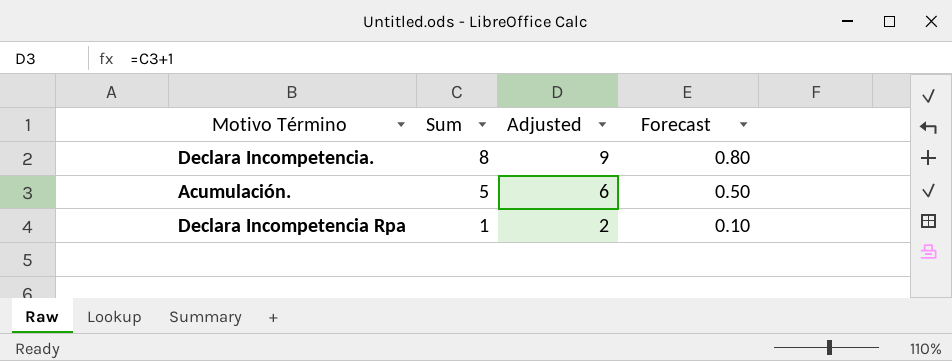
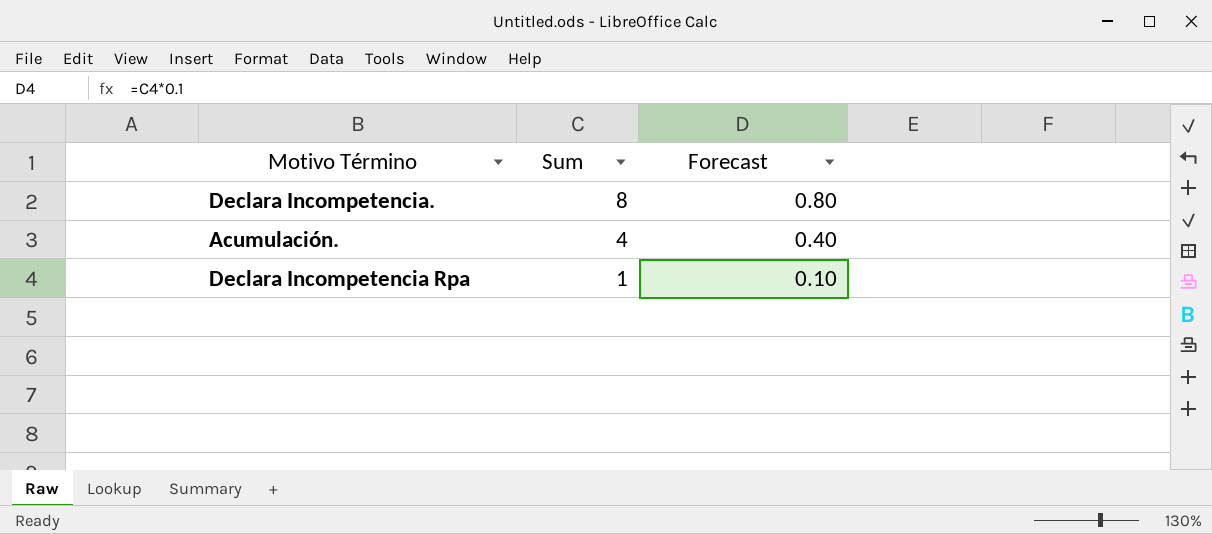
column Adjusted | formula: [Sum] + 1 -> none
Acumulación. | Sum: 5 -> 4
Acumulación. | Forecast: 0.50 -> 0.40

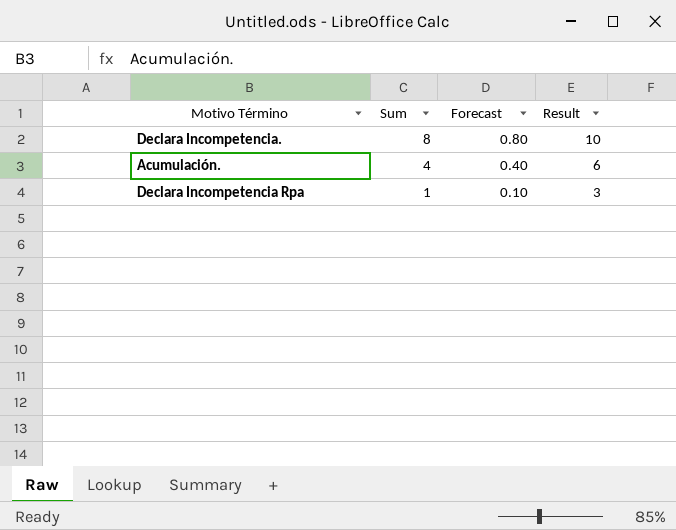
column Result | formula: none -> [Sum] + 2

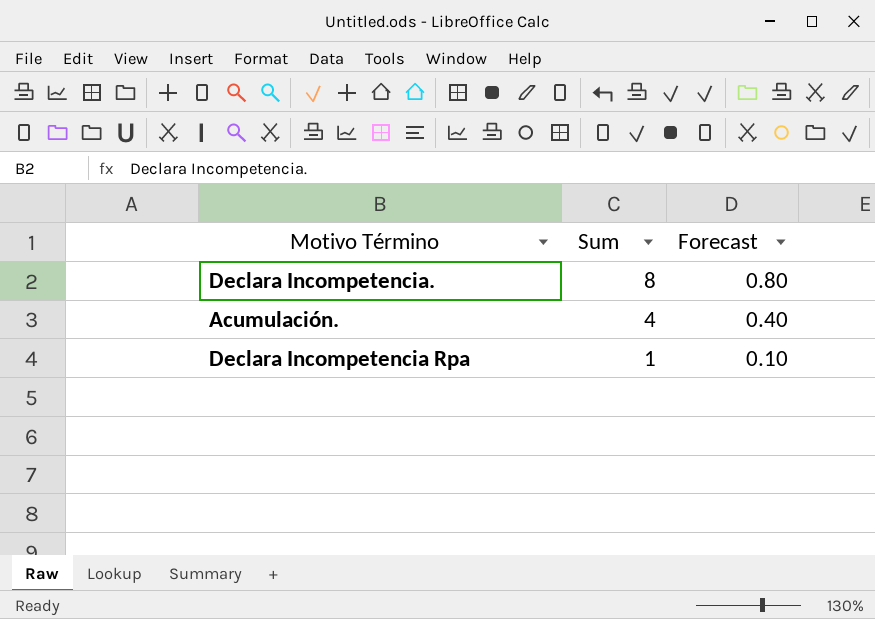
column Result | formula: [Sum] + 2 -> none

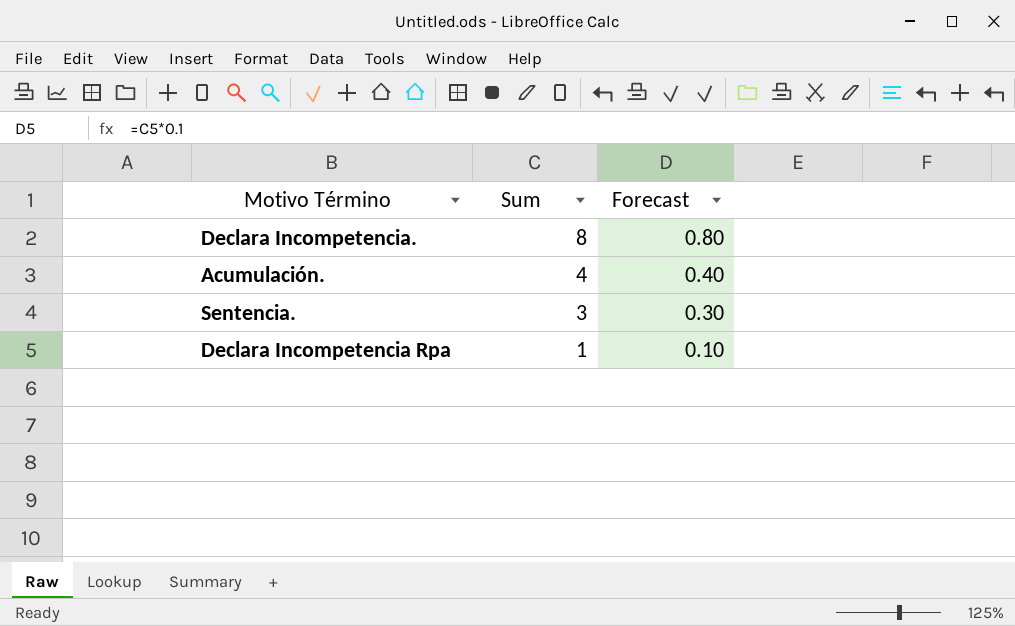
row Sentencia.: none -> 3 | 0.30

